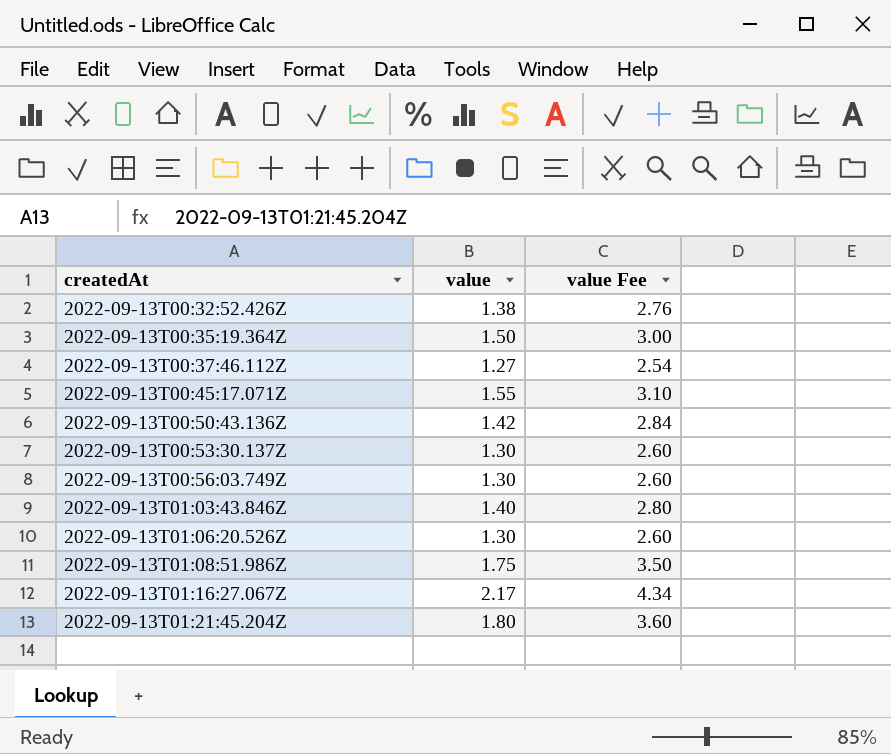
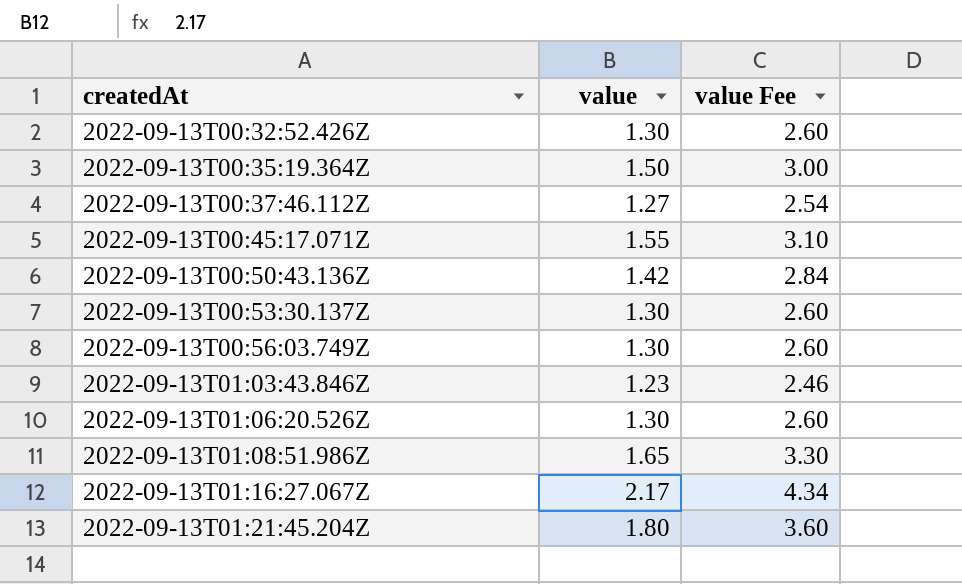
2022-09-13T00:32:52.426Z | value: 1.38 -> 1.30
2022-09-13T00:32:52.426Z | value Fee: 2.76 -> 2.60
2022-09-13T01:03:43.846Z | value: 1.40 -> 1.23
2022-09-13T01:03:43.846Z | value Fee: 2.80 -> 2.46
2022-09-13T01:08:51.986Z | value: 1.75 -> 1.65
2022-09-13T01:08:51.986Z | value Fee: 3.50 -> 3.30

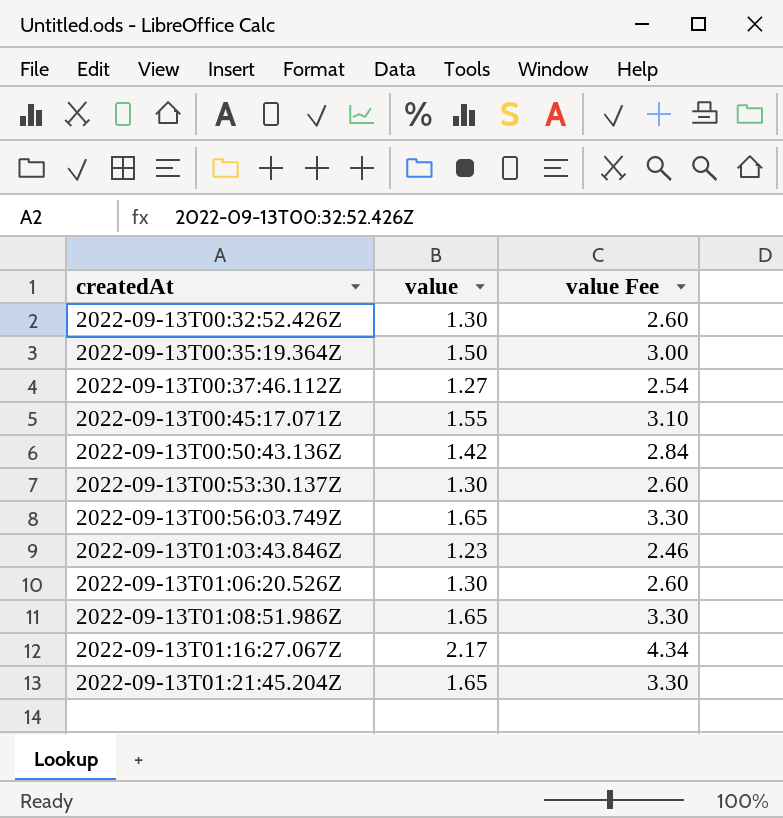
2022-09-13T00:56:03.749Z | value: 1.30 -> 1.65
2022-09-13T00:56:03.749Z | value Fee: 2.60 -> 3.30
2022-09-13T01:21:45.204Z | value: 1.80 -> 1.65
2022-09-13T01:21:45.204Z | value Fee: 3.60 -> 3.30

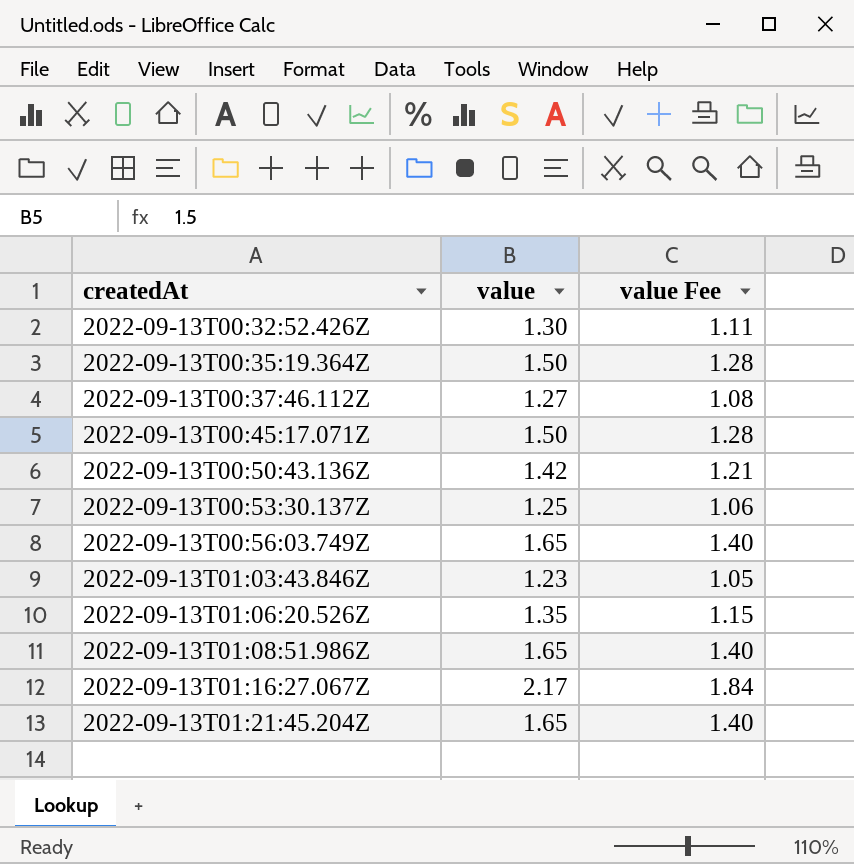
column value Fee | formula: [value] * 2 -> [value] * 0.85
2022-09-13T00:45:17.071Z | value: 1.55 -> 1.50
2022-09-13T00:53:30.137Z | value: 1.30 -> 1.25
2022-09-13T01:06:20.526Z | value: 1.30 -> 1.35

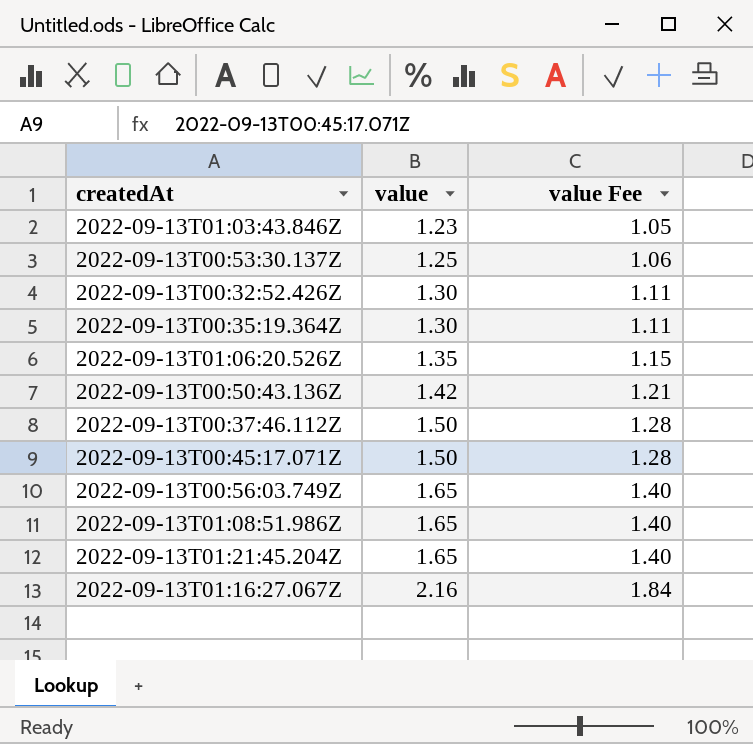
row order: createdAt ascending -> value ascending
2022-09-13T00:35:19.364Z | value: 1.50 -> 1.30
2022-09-13T00:35:19.364Z | value Fee: 1.28 -> 1.11
2022-09-13T00:37:46.112Z | value: 1.27 -> 1.50
2022-09-13T00:37:46.112Z | value Fee: 1.08 -> 1.28
2022-09-13T01:16:27.067Z | value: 2.17 -> 2.16

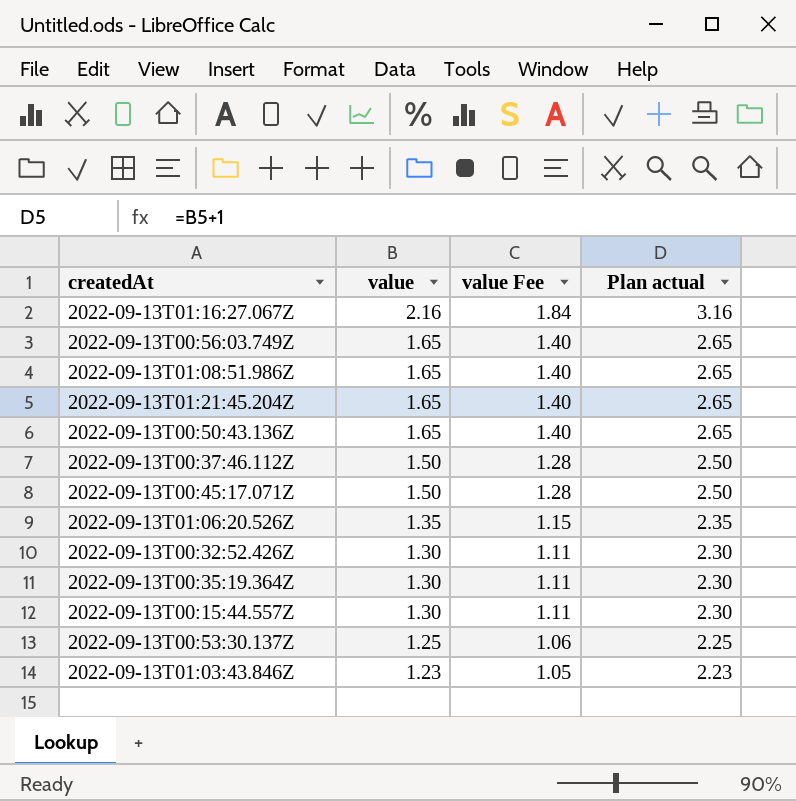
row order: value ascending -> value descending
column Plan actual | formula: none -> [value] + 1
2022-09-13T00:50:43.136Z | value: 1.42 -> 1.65
2022-09-13T00:50:43.136Z | value Fee: 1.21 -> 1.40
row 2022-09-13T00:15:44.557Z: none -> 1.30 | 1.11 | 2.30

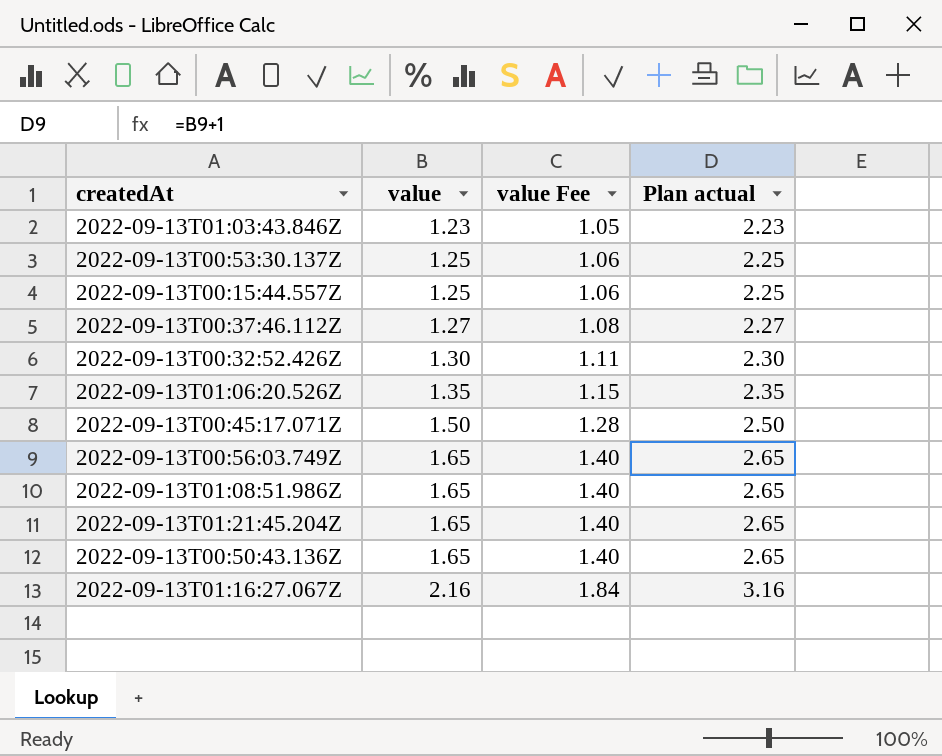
row order: value descending -> value ascending
row 2022-09-13T00:35:19.364Z: 1.30 | 1.11 | 2.30 -> none
2022-09-13T00:15:44.557Z | value: 1.30 -> 1.25
2022-09-13T00:15:44.557Z | value Fee: 1.11 -> 1.06
2022-09-13T00:15:44.557Z | Plan actual: 2.30 -> 2.25
2022-09-13T00:37:46.112Z | value: 1.50 -> 1.27
2022-09-13T00:37:46.112Z | value Fee: 1.28 -> 1.08
2022-09-13T00:37:46.112Z | Plan actual: 2.50 -> 2.27

